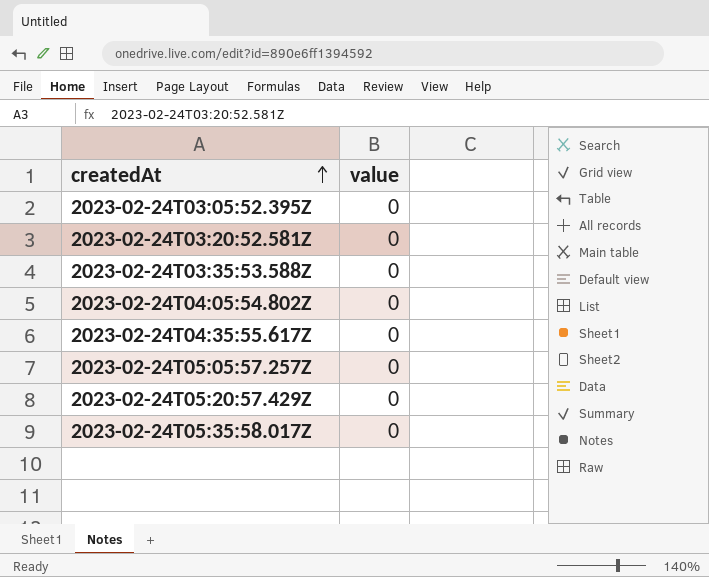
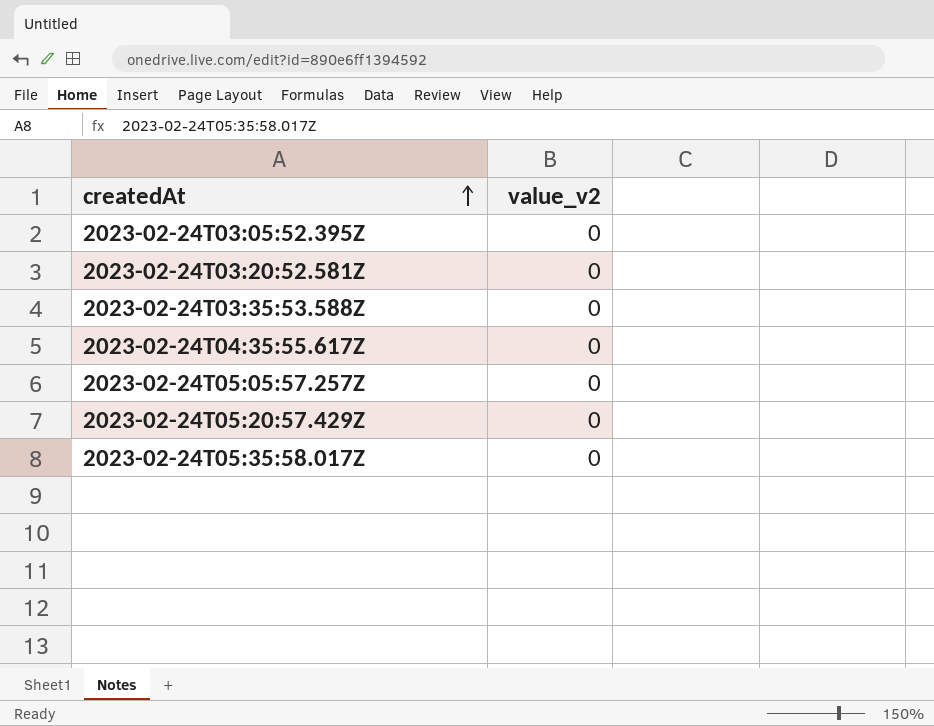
column name: value -> value_v2
row 2023-02-24T04:05:54.802Z: 0 -> none

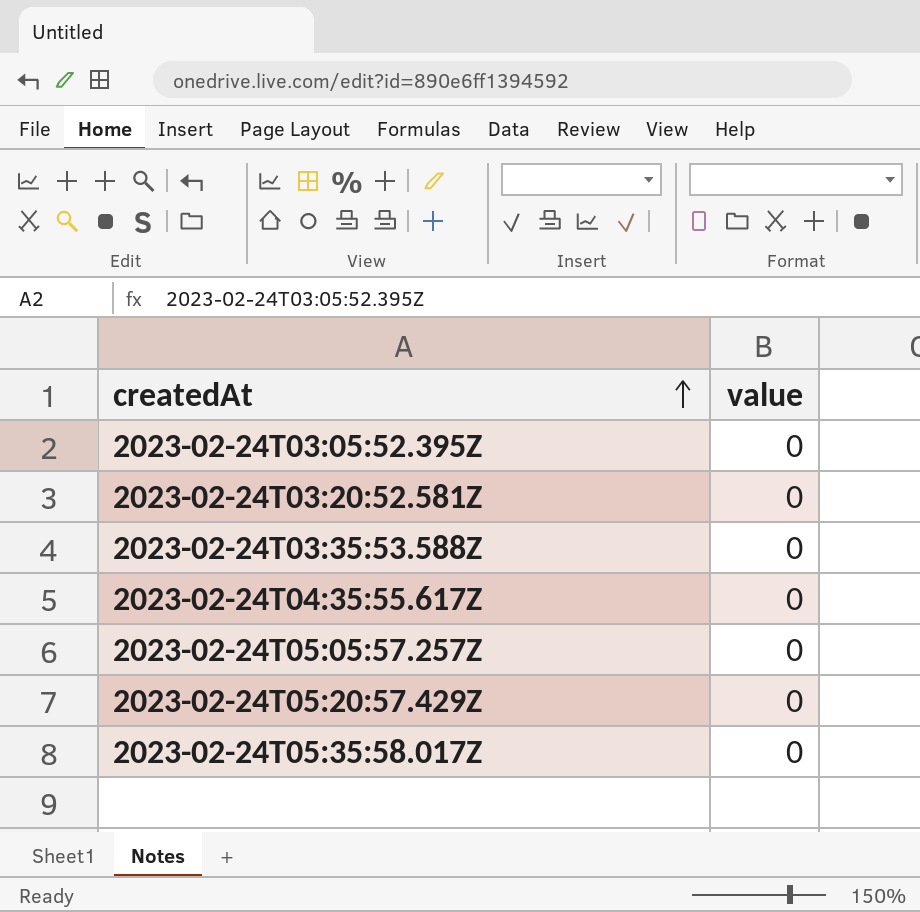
column name: value_v2 -> value

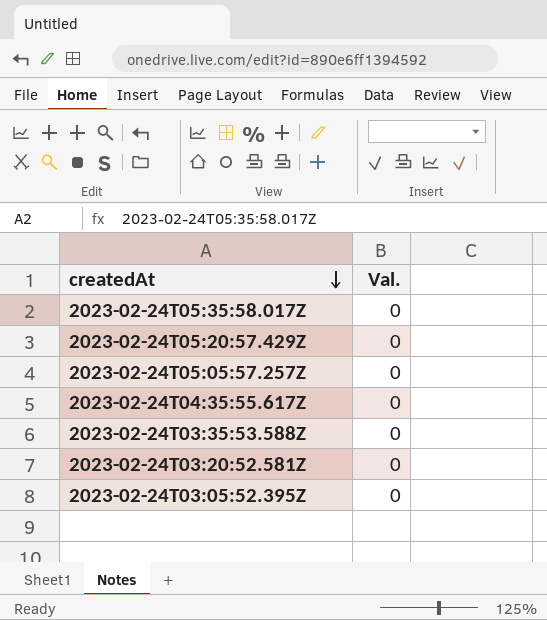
row order: createdAt ascending -> createdAt descending
column name: value -> Val.

